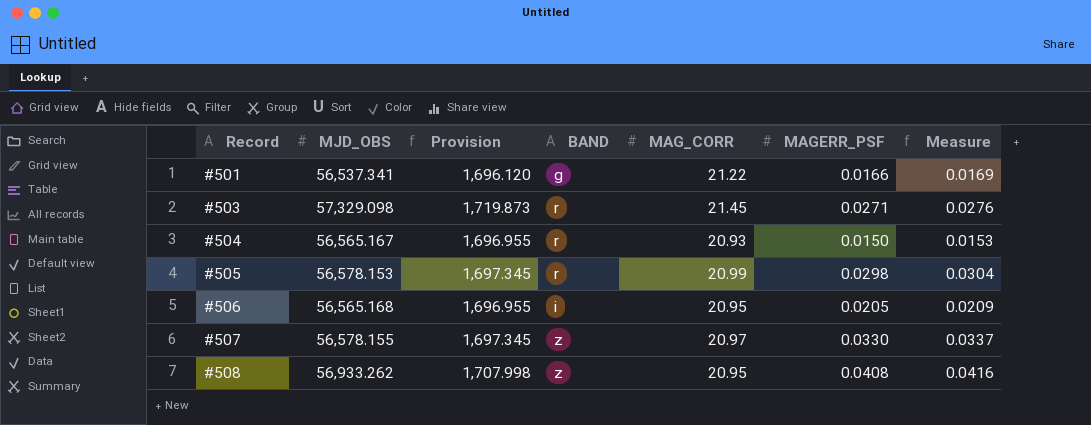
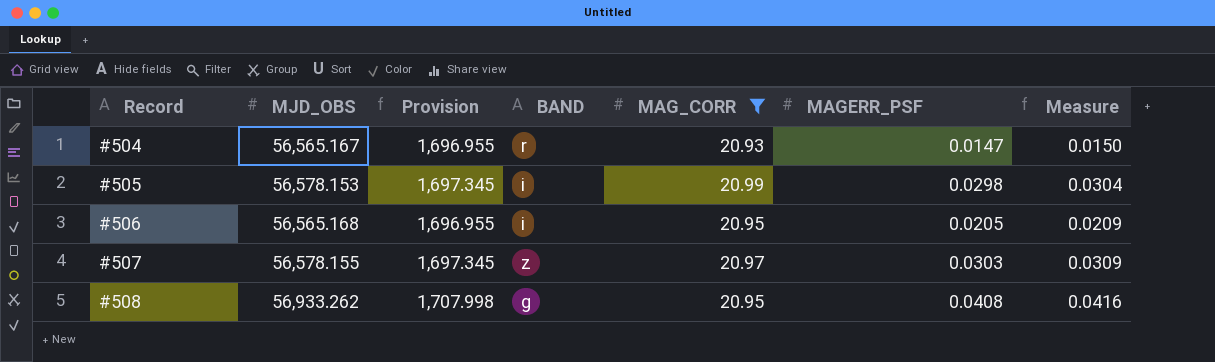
filter: none -> MAG_CORR <= 20.99
#504 | MAGERR_PSF: 0.0150 -> 0.0147
#504 | Measure: 0.0153 -> 0.0150
#505 | BAND: r -> i
#507 | MAGERR_PSF: 0.0330 -> 0.0303
#507 | Measure: 0.0337 -> 0.0309
#508 | BAND: z -> g

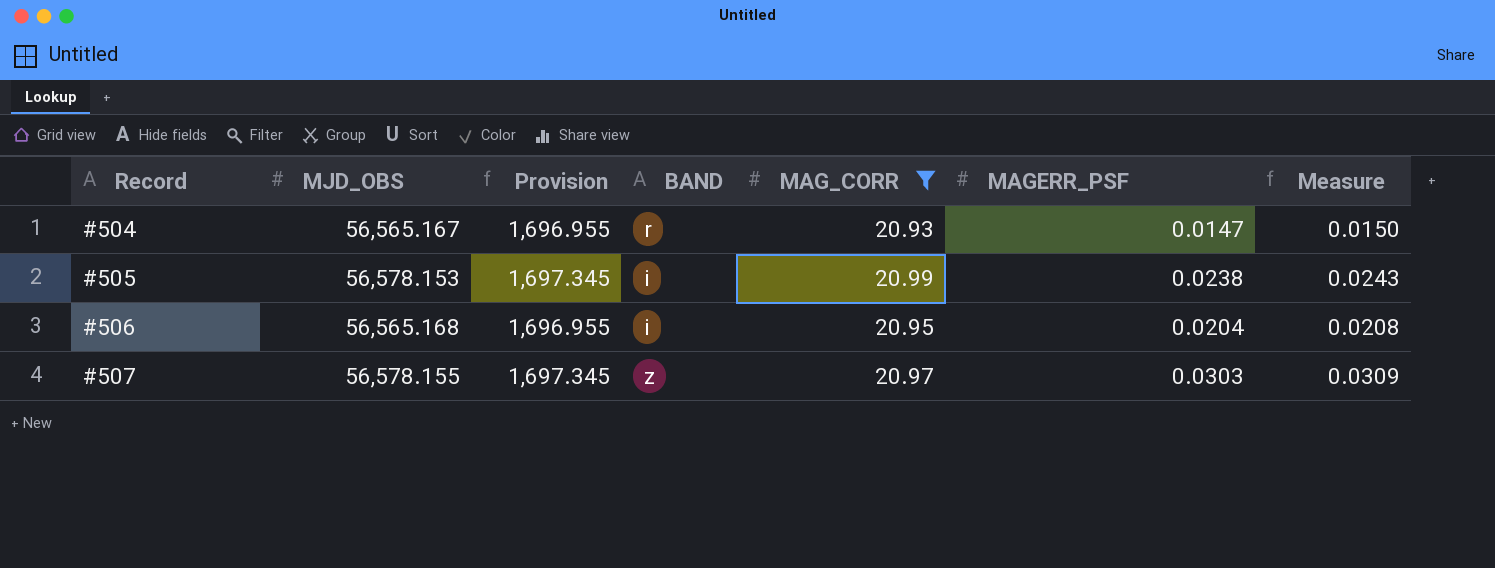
row #508: 56,933.262 | 1,707.998 | g | 20.95 | 0.0408 | 0.0416 -> none
#505 | MAGERR_PSF: 0.0298 -> 0.0238
#505 | Measure: 0.0304 -> 0.0243
#506 | MAGERR_PSF: 0.0205 -> 0.0204
#506 | Measure: 0.0209 -> 0.0208

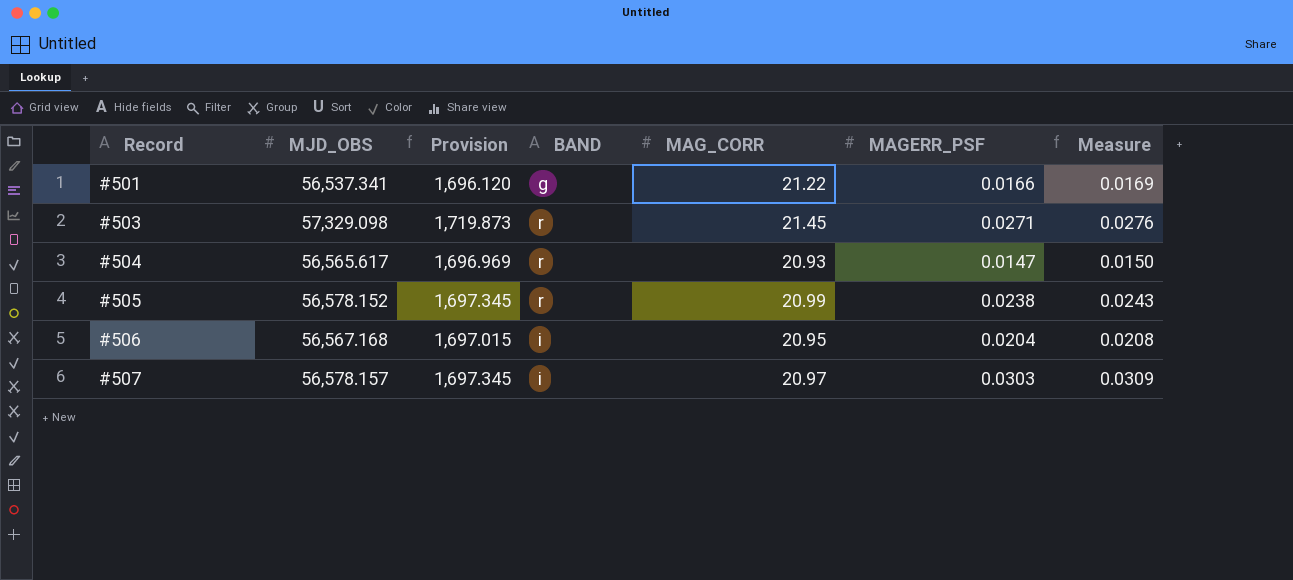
filter: MAG_CORR <= 20.99 -> none
#504 | MJD_OBS: 56,565.167 -> 56,565.617
#504 | Provision: 1,696.955 -> 1,696.969
#505 | MJD_OBS: 56,578.153 -> 56,578.152
#505 | BAND: i -> r
#506 | MJD_OBS: 56,565.168 -> 56,567.168
#506 | Provision: 1,696.955 -> 1,697.015
#507 | MJD_OBS: 56,578.155 -> 56,578.157
#507 | BAND: z -> i

